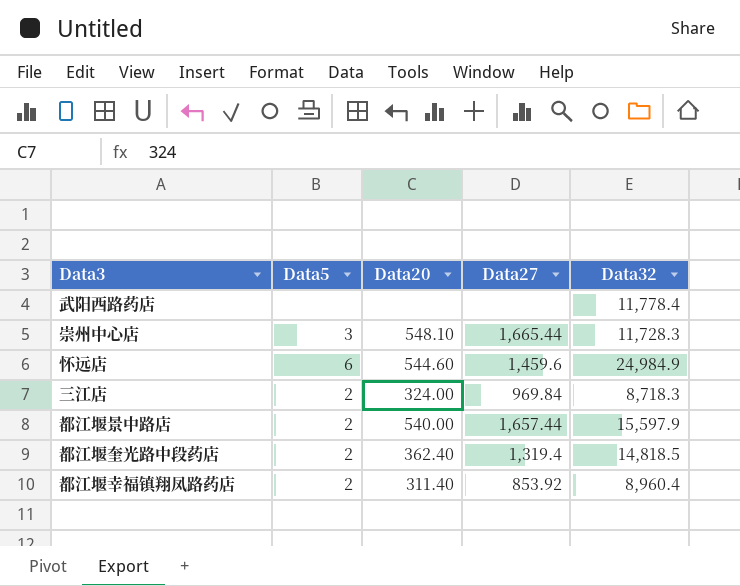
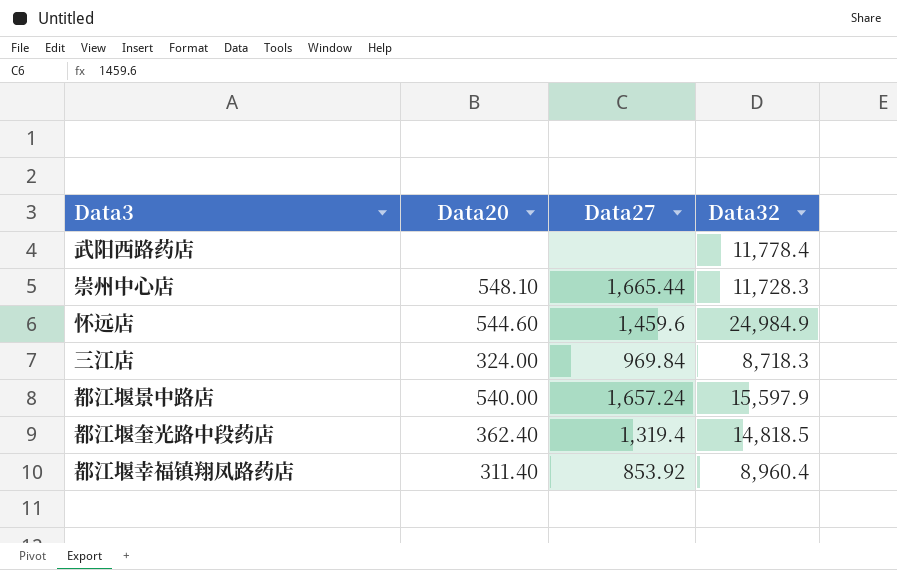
column Data5 | position: 2 -> none
都江堰景中路店 | Data27: 1,657.44 -> 1,657.24

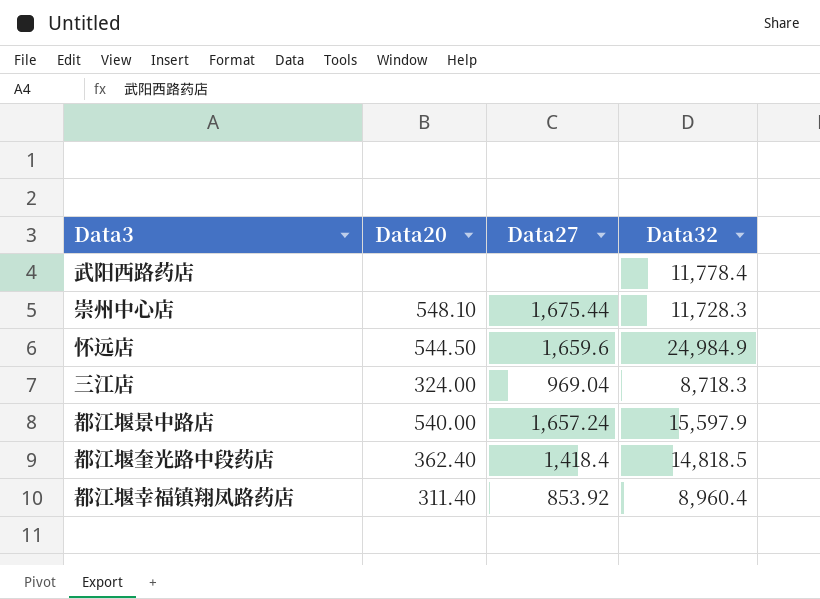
崇州中心店 | Data27: 1,665.44 -> 1,675.44
怀远店 | Data20: 544.60 -> 544.50
怀远店 | Data27: 1,459.6 -> 1,659.6
三江店 | Data27: 969.84 -> 969.04
都江堰奎光路中段药店 | Data27: 1,319.4 -> 1,418.4

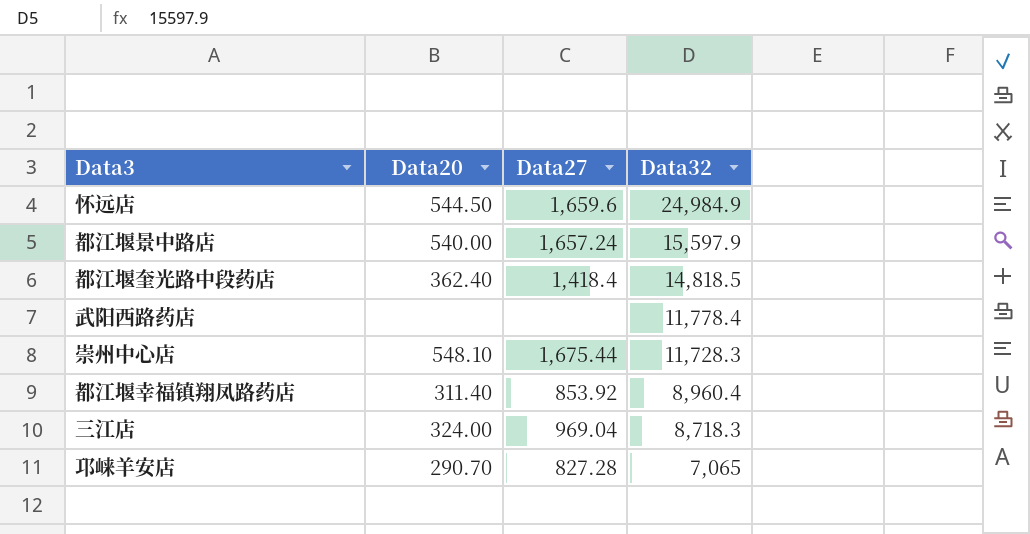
row order: none -> Data32 descending
row 邛崃羊安店: none -> 290.70 | 827.28 | 7,065

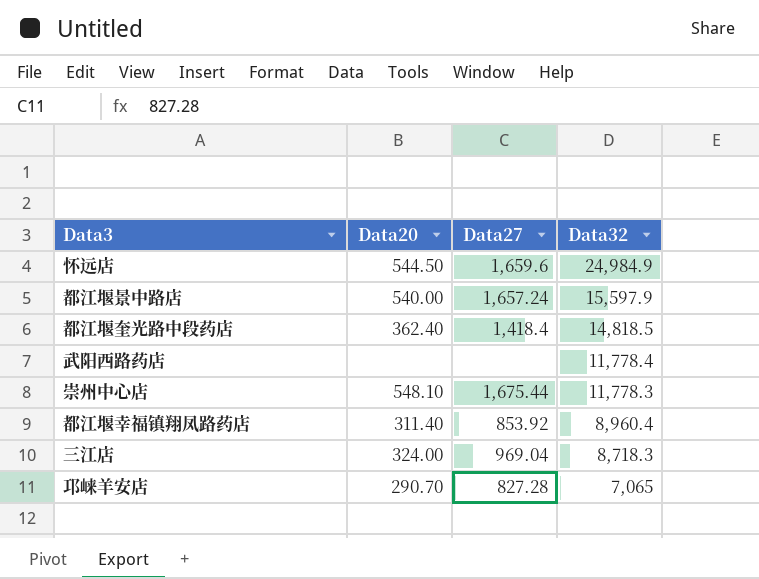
崇州中心店 | Data32: 11,728.3 -> 11,778.3

